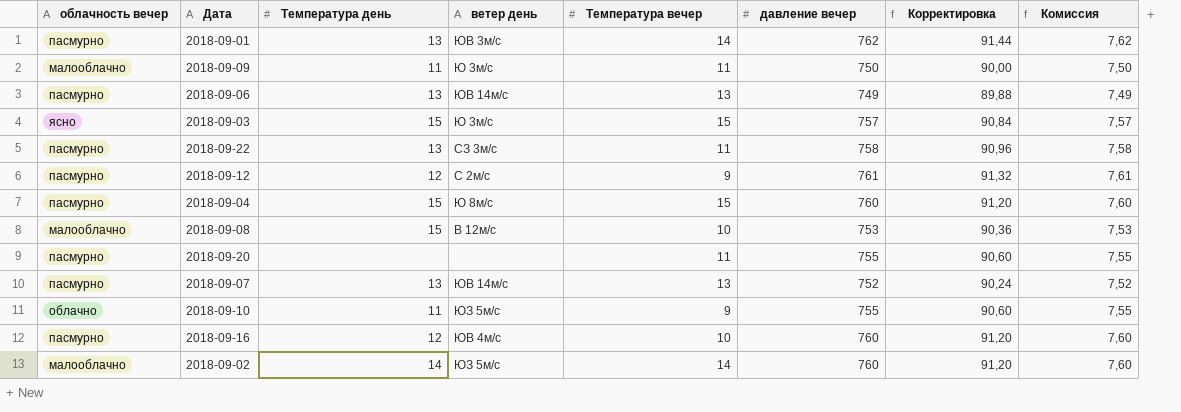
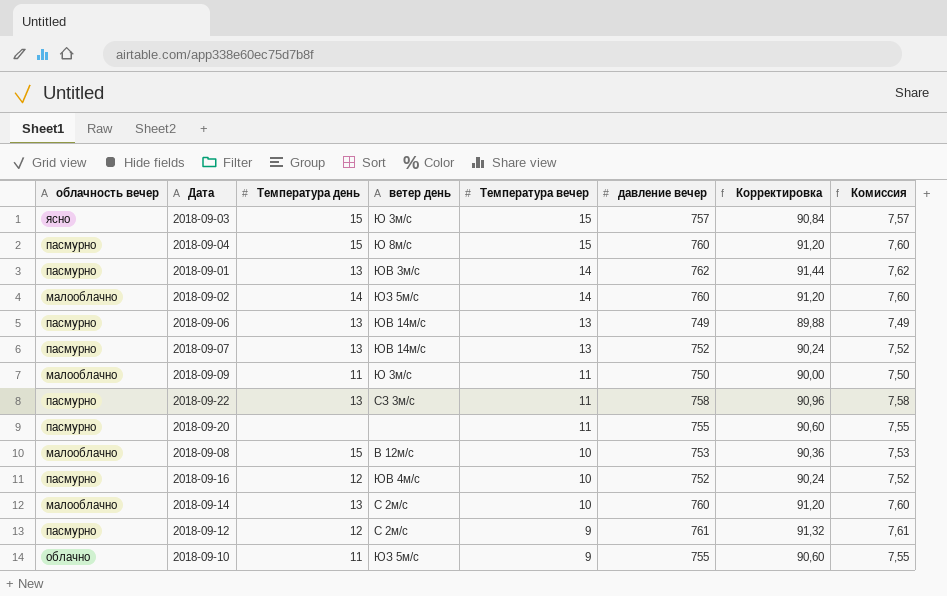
row order: none -> Температура вечер descending
2018-09-16 | давление вечер: 760 -> 752
2018-09-16 | Корректировка: 91,20 -> 90,24
2018-09-16 | Комиссия: 7,60 -> 7,52
row 2018-09-14: none -> малооблачно | 13 | С 2м/с | 10 | 760 | 91,20 | 7,60

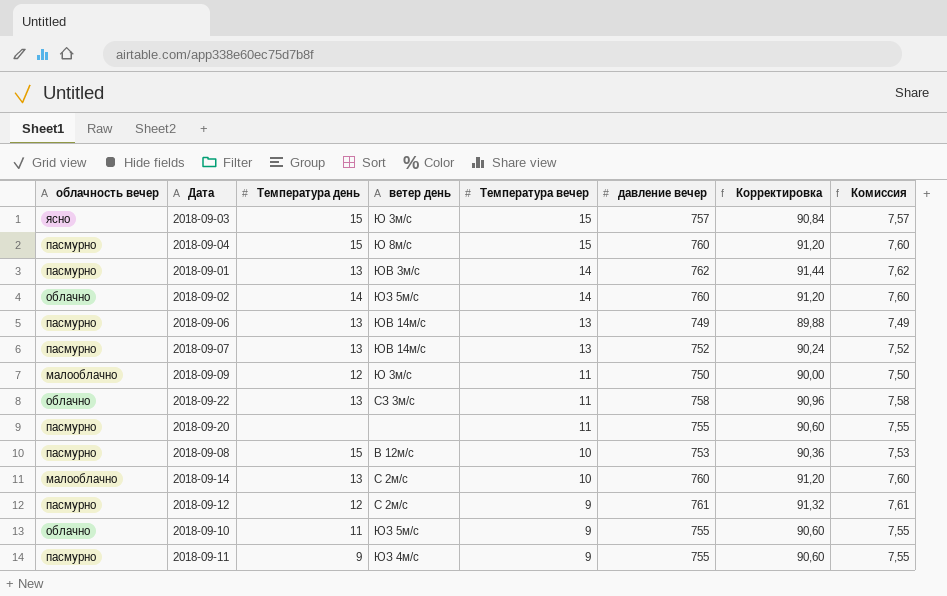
row 2018-09-16: пасмурно | 12 | ЮВ 4м/с | 10 | 752 | 90,24 | 7,52 -> none
2018-09-02 | облачность вечер: малооблачно -> облачно
2018-09-09 | Температура день: 11 -> 12
2018-09-22 | облачность вечер: пасмурно -> облачно
2018-09-08 | облачность вечер: малооблачно -> пасмурно
row 2018-09-11: none -> пасмурно | 9 | ЮЗ 4м/с | 9 | 755 | 90,60 | 7,55

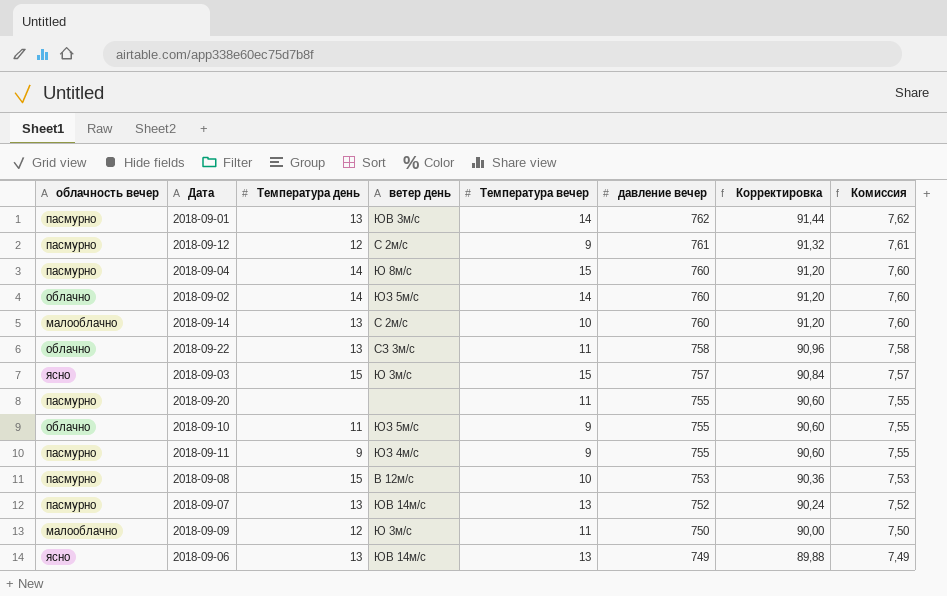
row order: Температура вечер descending -> давление вечер descending
2018-09-04 | Температура день: 15 -> 14
2018-09-06 | облачность вечер: пасмурно -> ясно

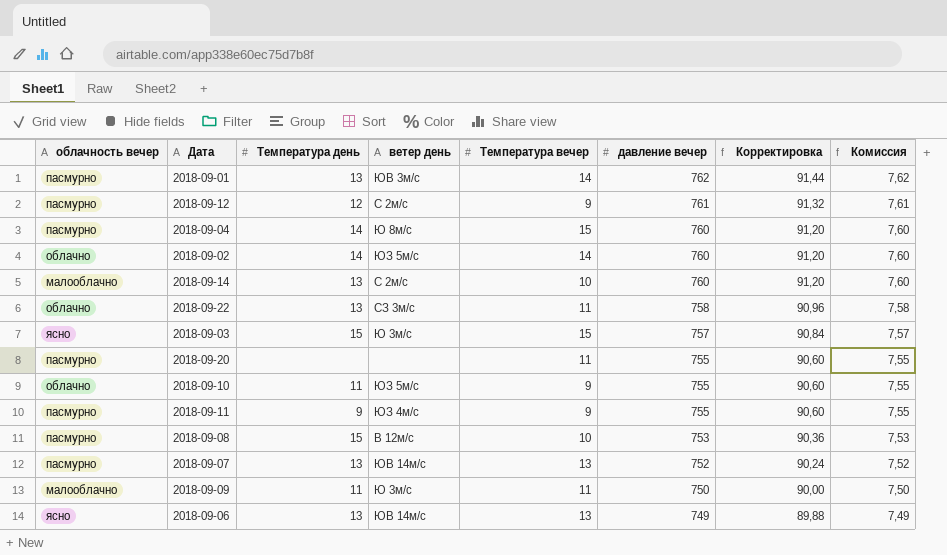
2018-09-09 | Температура день: 12 -> 11

